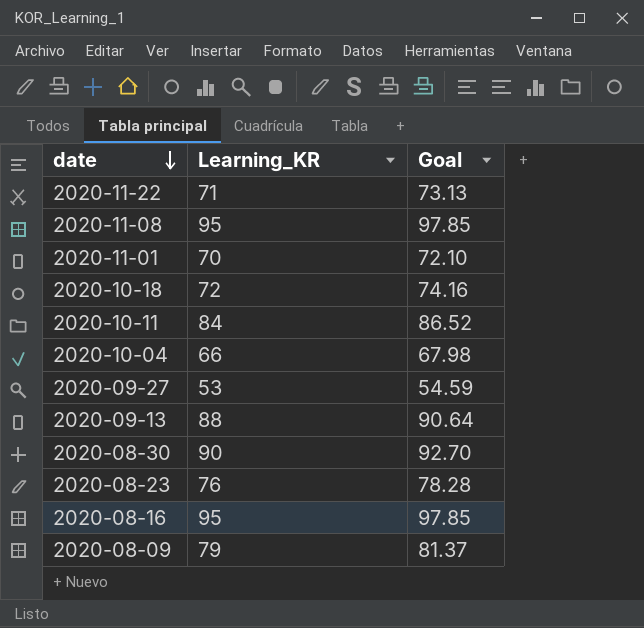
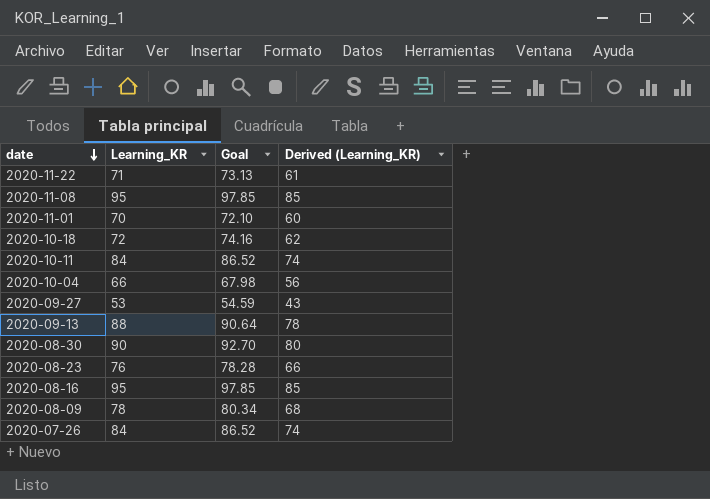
column Derived (Learning_KR) | formula: none -> [Learning_KR] - 10
2020-08-09 | Learning_KR: 79 -> 78
2020-08-09 | Goal: 81.37 -> 80.34
row 2020-07-26: none -> 84 | 86.52 | 74

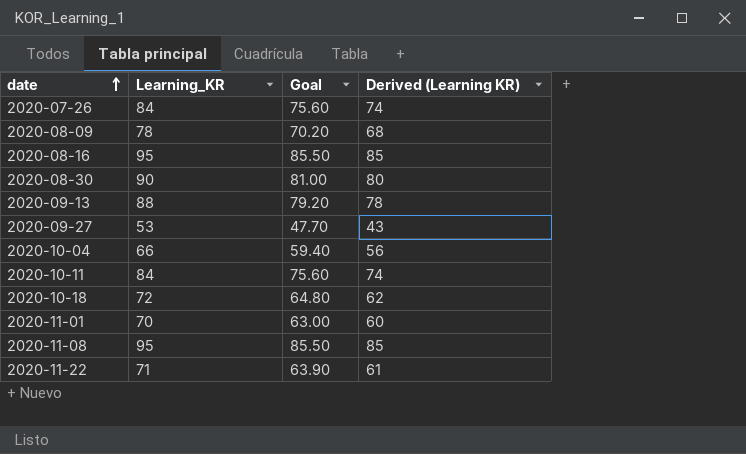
row order: date descending -> date ascending
column Goal | formula: [Learning_KR] * 1.03 -> [Learning_KR] * 0.9
column name: Derived (Learning_KR) -> Derived (Learning KR)
row 2020-08-23: 76 | 78.28 | 66 -> none

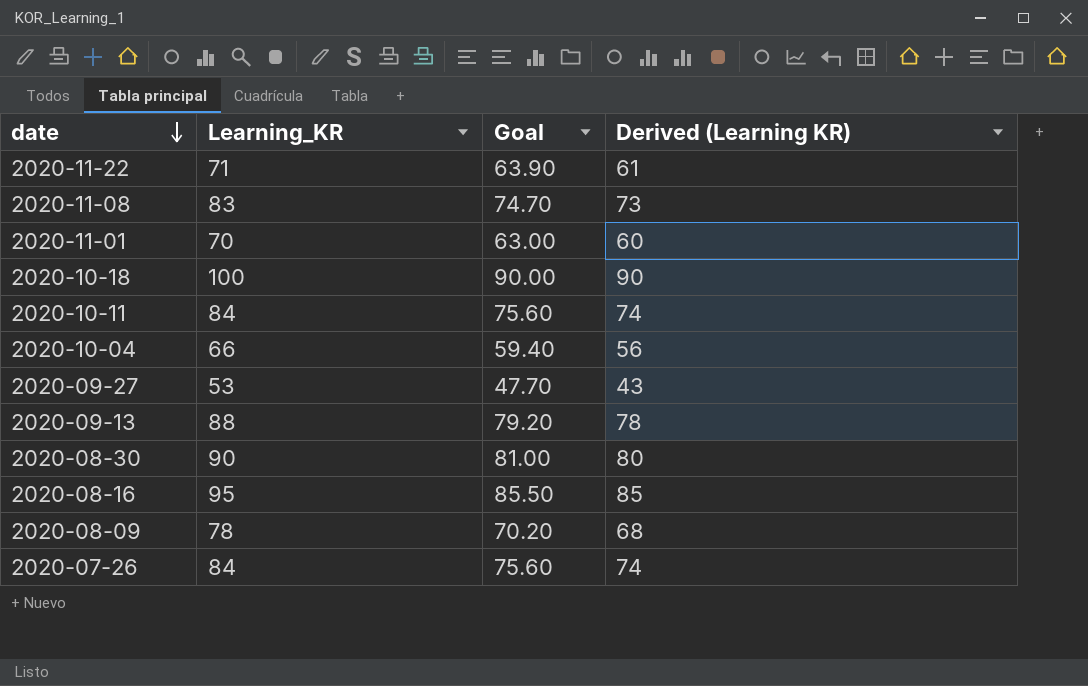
row order: date ascending -> date descending
2020-11-08 | Learning_KR: 95 -> 83
2020-11-08 | Goal: 85.50 -> 74.70
2020-11-08 | Derived (Learning KR): 85 -> 73
2020-10-18 | Learning_KR: 72 -> 100
2020-10-18 | Goal: 64.80 -> 90.00
2020-10-18 | Derived (Learning KR): 62 -> 90

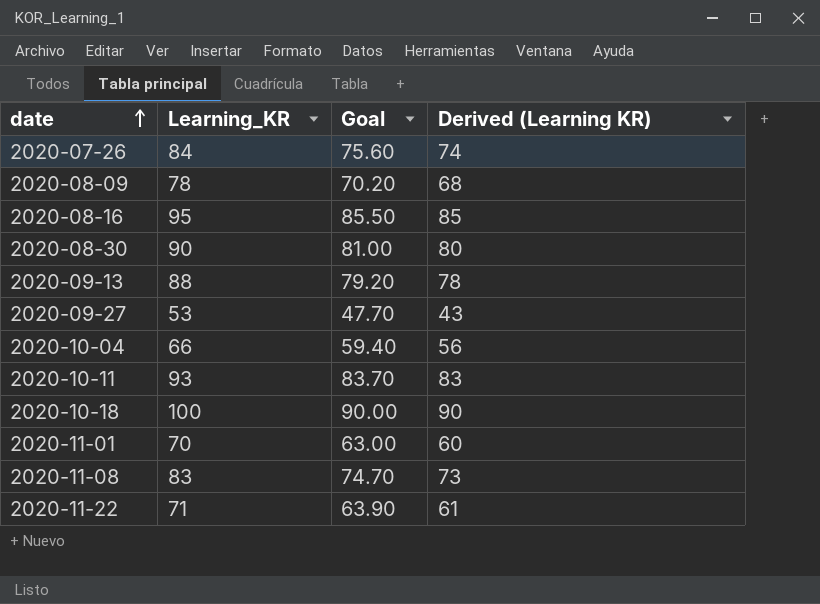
row order: date descending -> date ascending
2020-10-11 | Learning_KR: 84 -> 93
2020-10-11 | Goal: 75.60 -> 83.70
2020-10-11 | Derived (Learning KR): 74 -> 83

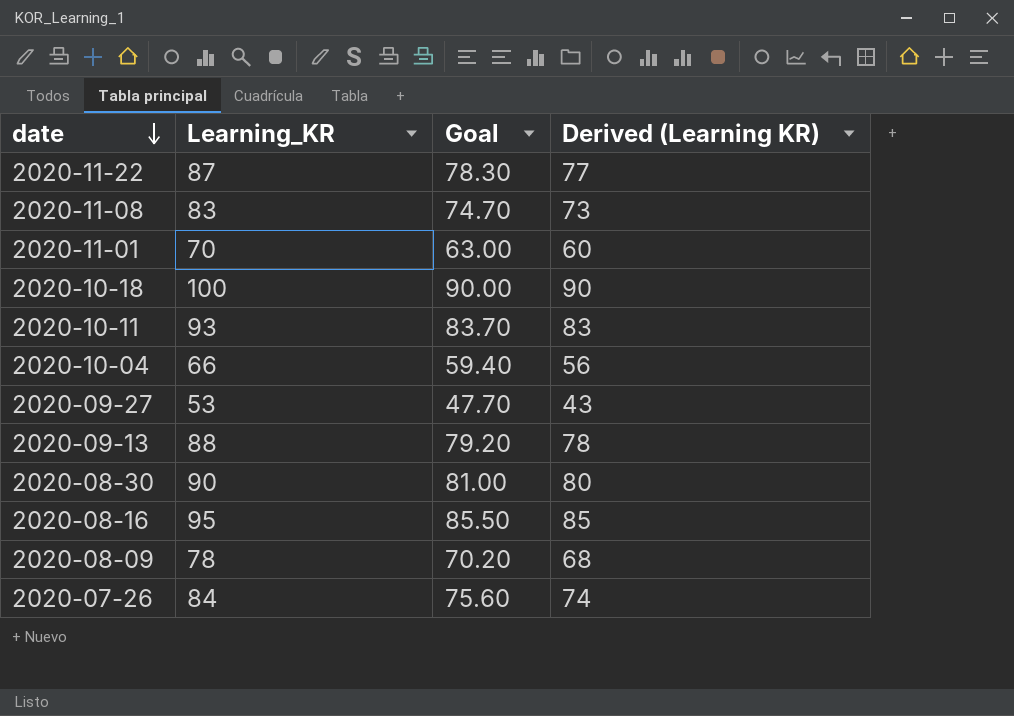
row order: date ascending -> date descending
2020-11-22 | Learning_KR: 71 -> 87
2020-11-22 | Goal: 63.90 -> 78.30
2020-11-22 | Derived (Learning KR): 61 -> 77

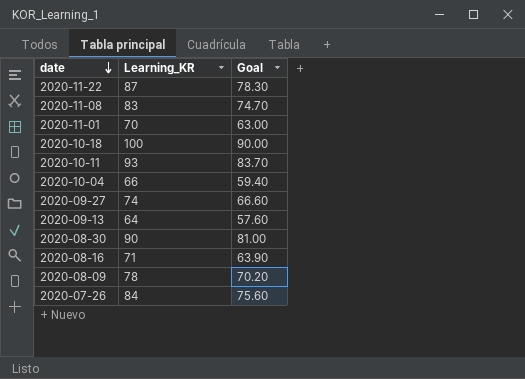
column Derived (Learning KR) | formula: [Learning_KR] - 10 -> none
2020-09-27 | Learning_KR: 53 -> 74
2020-09-27 | Goal: 47.70 -> 66.60
2020-09-13 | Learning_KR: 88 -> 64
2020-09-13 | Goal: 79.20 -> 57.60
2020-08-16 | Learning_KR: 95 -> 71
2020-08-16 | Goal: 85.50 -> 63.90

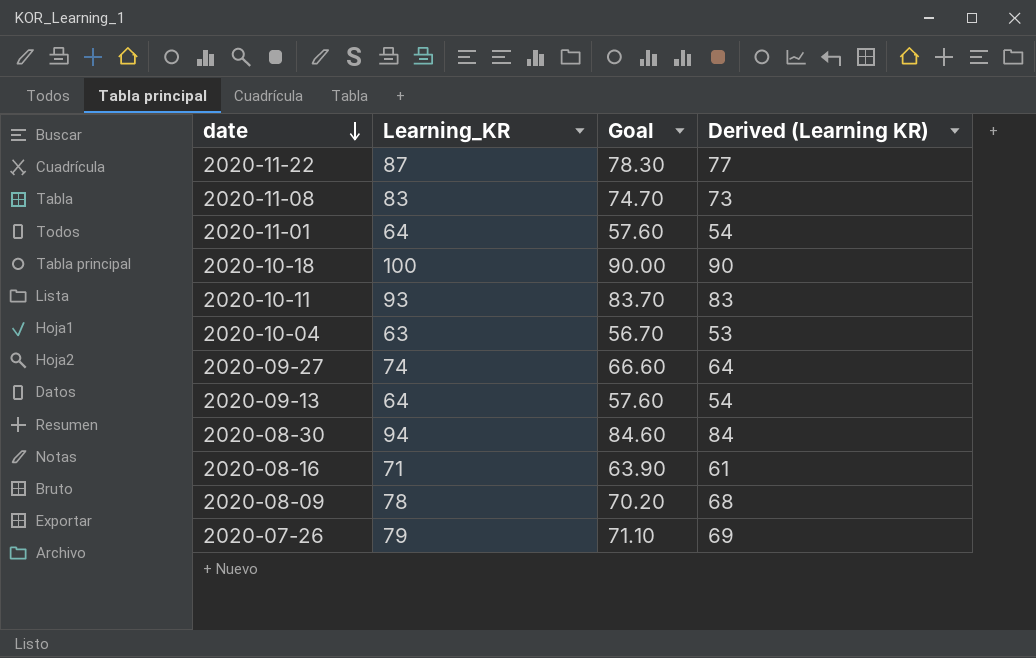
column Derived (Learning KR) | formula: none -> [Learning_KR] - 10
2020-11-01 | Learning_KR: 70 -> 64
2020-11-01 | Goal: 63.00 -> 57.60
2020-10-04 | Learning_KR: 66 -> 63
2020-10-04 | Goal: 59.40 -> 56.70
2020-08-30 | Learning_KR: 90 -> 94
2020-08-30 | Goal: 81.00 -> 84.60
2020-07-26 | Learning_KR: 84 -> 79
2020-07-26 | Goal: 75.60 -> 71.10

